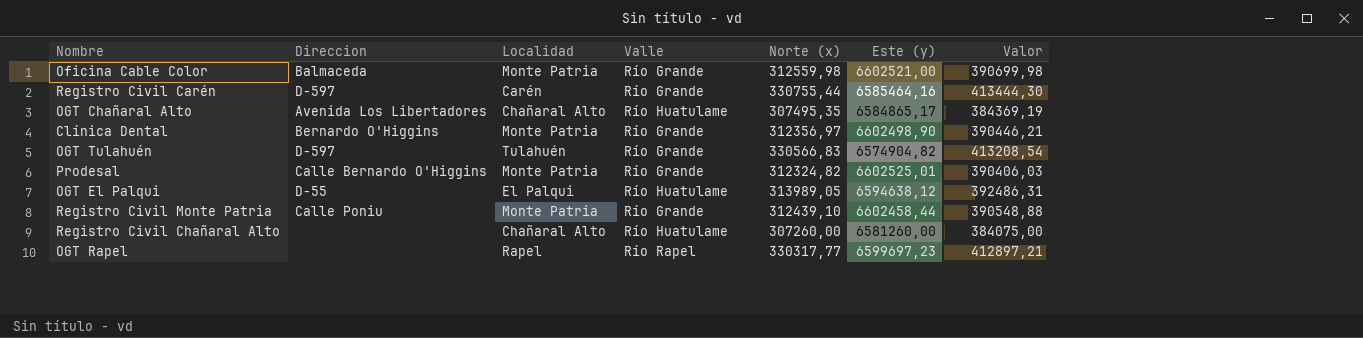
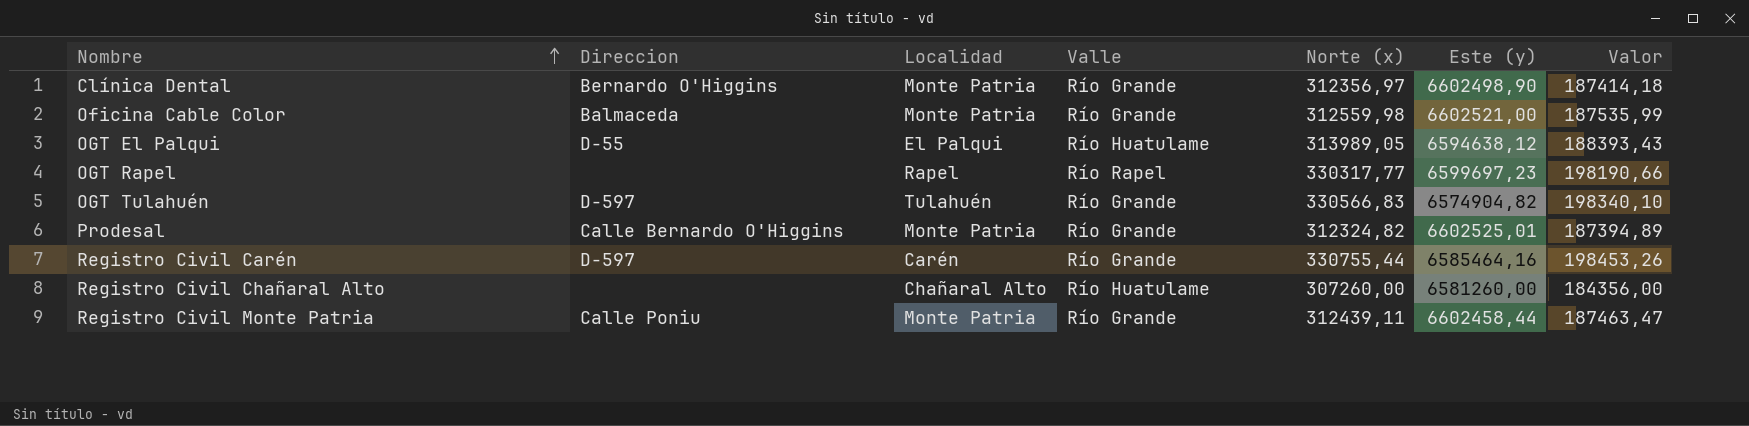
row order: none -> Nombre ascending
column Valor | formula: [Norte (x)] * 1,25 -> [Norte (x)] * 0,6
row OGT Chañaral Alto: Avenida Los Libertadores | Chañaral Alto | Río Huatulame | 307495,35 | 6584865,17 | 384369,19 -> none
Registro Civil Monte Patria | Norte (x): 312439,10 -> 312439,11

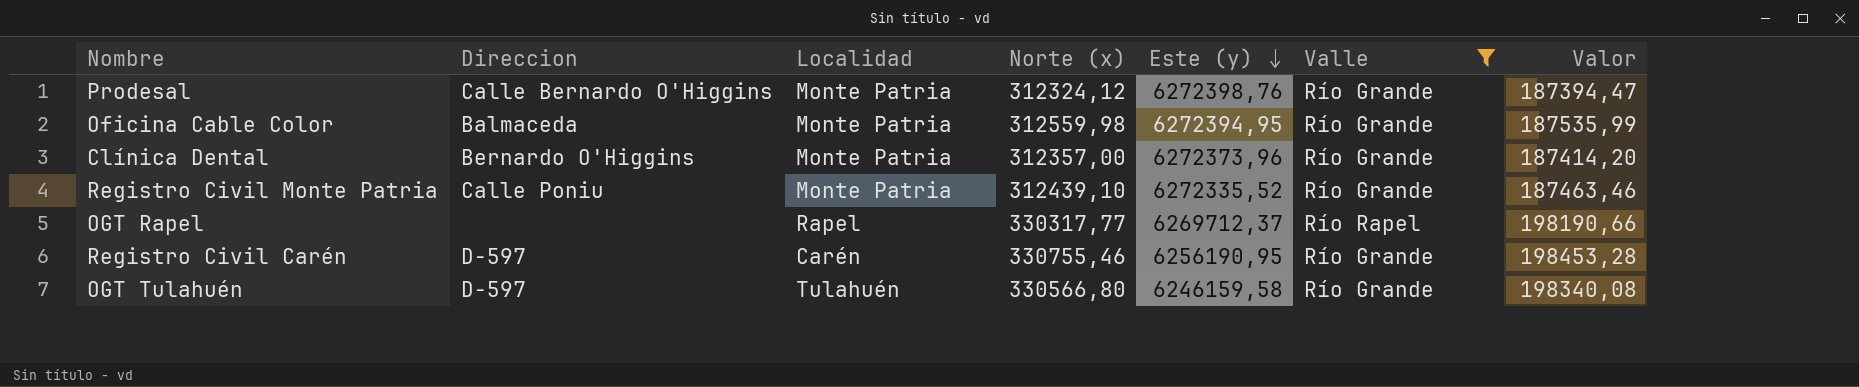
filter: none -> Valle != Río Huatulame
row order: Nombre ascending -> Este (y) descending
column Valle | position: 4 -> 6
Prodesal | Norte (x): 312324,82 -> 312324,12
Prodesal | Este (y): 6602525,01 -> 6272398,76
Prodesal | Valor: 187394,89 -> 187394,47
Oficina Cable Color | Este (y): 6602521,00 -> 6272394,95
Clínica Dental | Norte (x): 312356,97 -> 312357,00
Clínica Dental | Este (y): 6602498,90 -> 6272373,96
Clínica Dental | Valor: 187414,18 -> 187414,20
Registro Civil Monte Patria | Norte (x): 312439,11 -> 312439,10
Registro Civil Monte Patria | Este (y): 6602458,44 -> 6272335,52
Registro Civil Monte Patria | Valor: 187463,47 -> 187463,46
OGT Rapel | Este (y): 6599697,23 -> 6269712,37
Registro Civil Carén | Norte (x): 330755,44 -> 330755,46
Registro Civil Carén | Este (y): 6585464,16 -> 6256190,95
Registro Civil Carén | Valor: 198453,26 -> 198453,28
OGT Tulahuén | Norte (x): 330566,83 -> 330566,80
OGT Tulahuén | Este (y): 6574904,82 -> 6246159,58
OGT Tulahuén | Valor: 198340,10 -> 198340,08

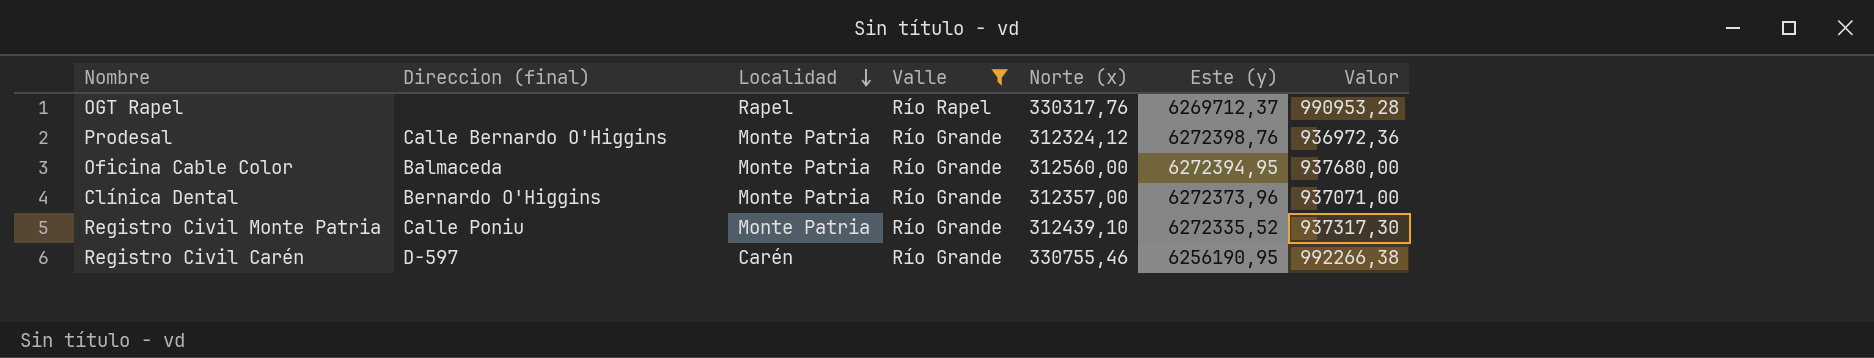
row order: Este (y) descending -> Localidad descending
column name: Direccion -> Direccion (final)
column Valle | position: 6 -> 4
column Valor | formula: [Norte (x)] * 0,6 -> [Norte (x)] * 3
row OGT Tulahuén: D-597 | Tulahuén | 330566,80 | 6246159,58 | Río Grande | 198340,08 -> none
OGT Rapel | Norte (x): 330317,77 -> 330317,76
Oficina Cable Color | Norte (x): 312559,98 -> 312560,00

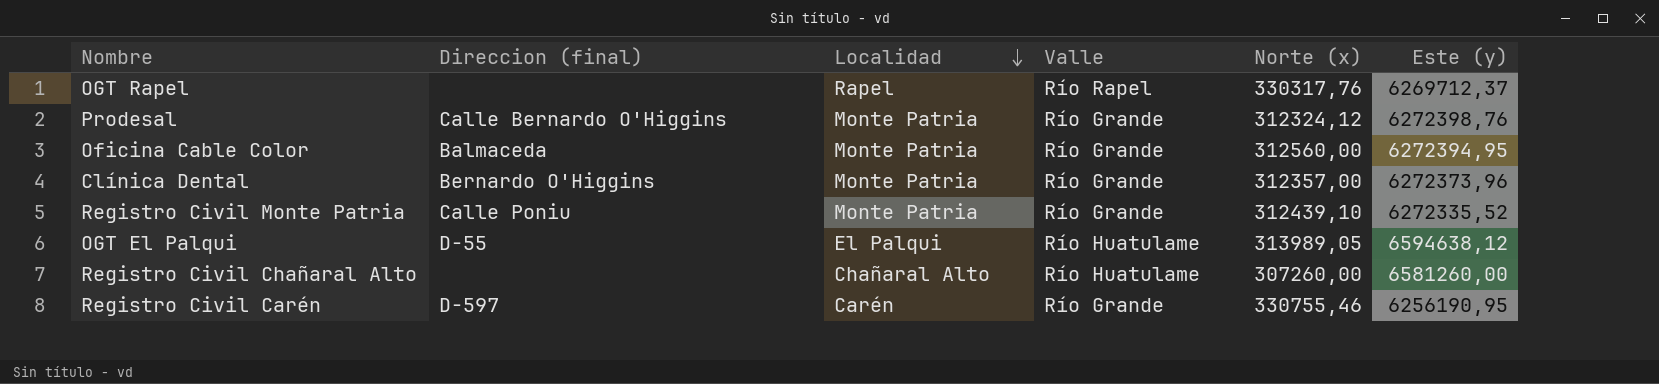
filter: Valle != Río Huatulame -> none
column Valor | formula: [Norte (x)] * 3 -> none

